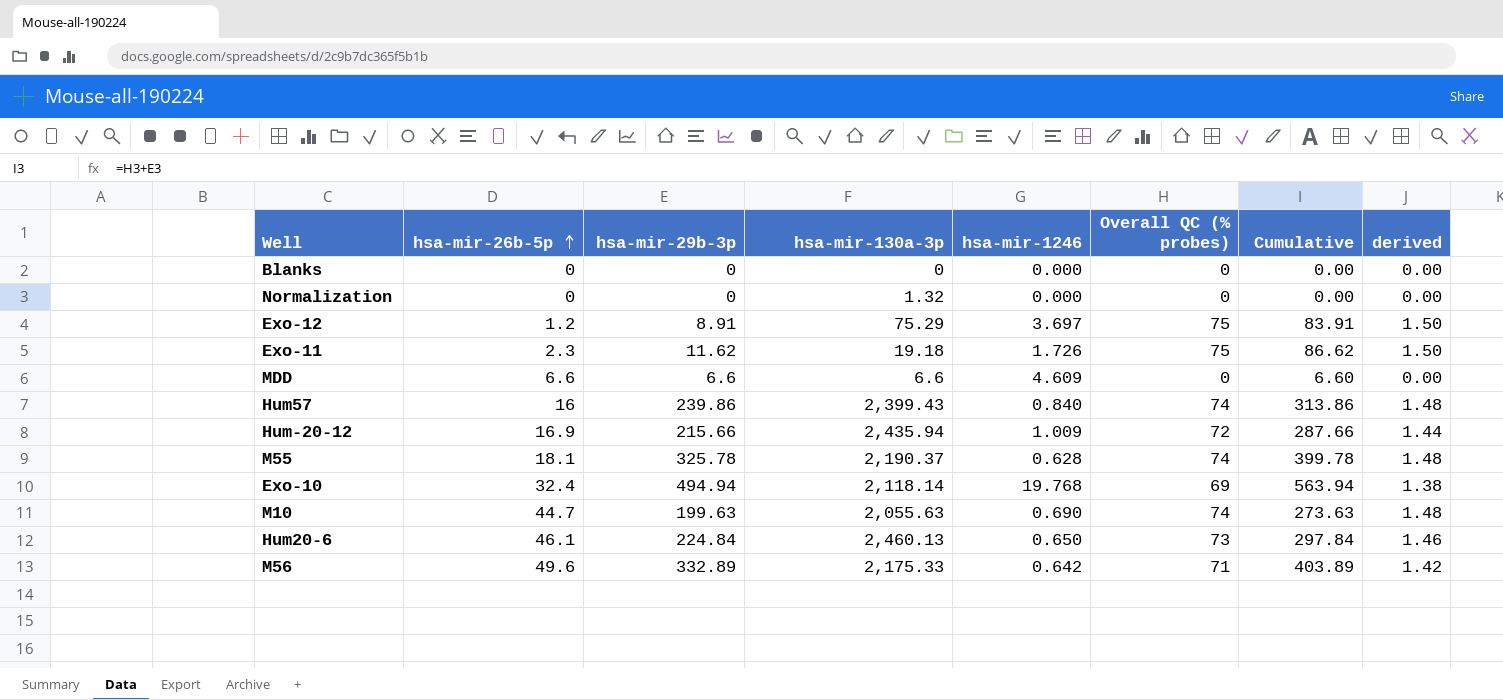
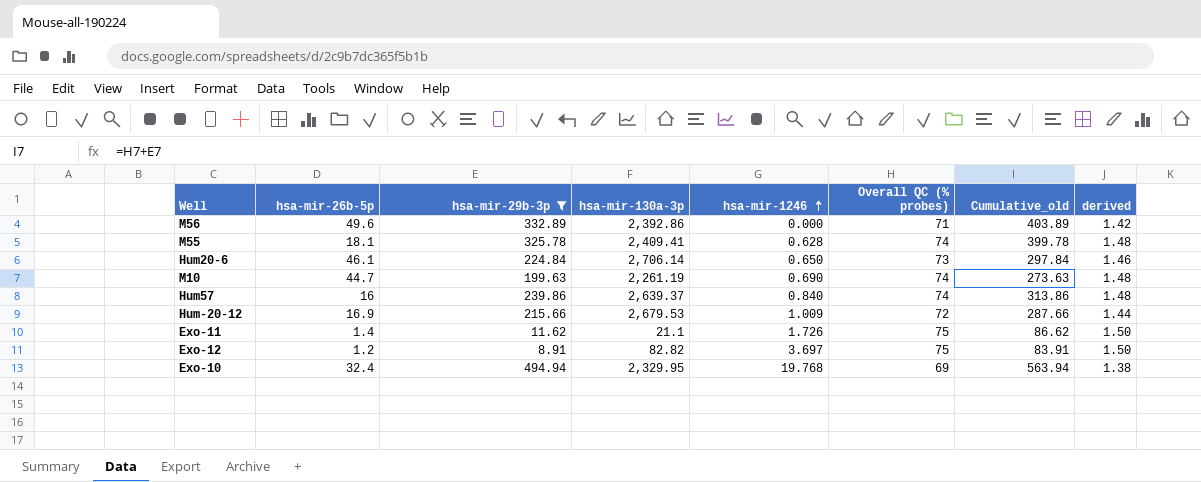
filter: none -> hsa-mir-29b-3p >= 8.91
row order: hsa-mir-26b-5p ascending -> hsa-mir-1246 ascending
column name: Cumulative -> Cumulative_old
M56 | hsa-mir-130a-3p: 2,175.33 -> 2,392.86
M56 | hsa-mir-1246: 0.642 -> 0.000
M55 | hsa-mir-130a-3p: 2,190.37 -> 2,409.41
Hum20-6 | hsa-mir-130a-3p: 2,460.13 -> 2,706.14
M10 | hsa-mir-130a-3p: 2,055.63 -> 2,261.19
Hum57 | hsa-mir-130a-3p: 2,399.43 -> 2,639.37
Hum-20-12 | hsa-mir-130a-3p: 2,435.94 -> 2,679.53
Exo-11 | hsa-mir-26b-5p: 2.3 -> 1.4
Exo-11 | hsa-mir-130a-3p: 19.18 -> 21.1
Exo-12 | hsa-mir-130a-3p: 75.29 -> 82.82
Exo-10 | hsa-mir-130a-3p: 2,118.14 -> 2,329.95

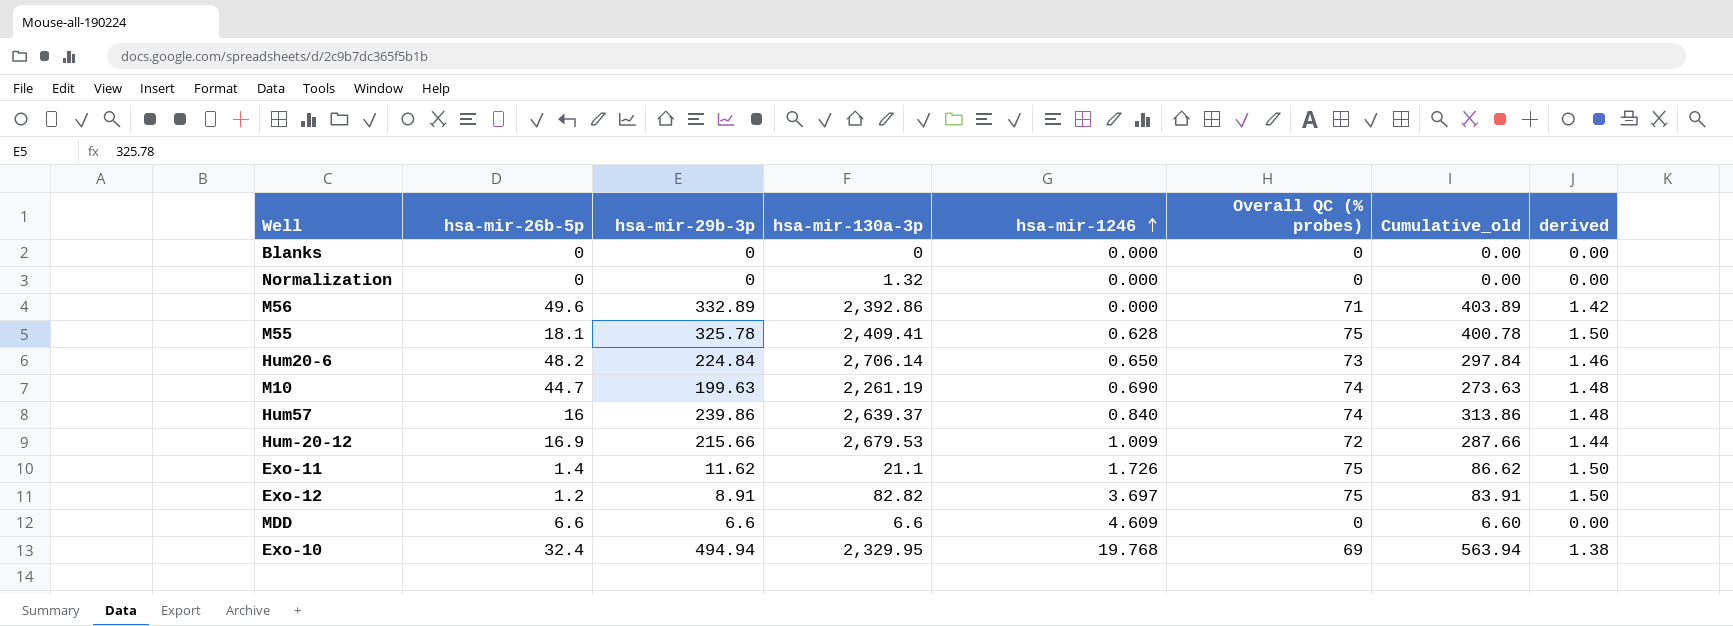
filter: hsa-mir-29b-3p >= 8.91 -> none
M55 | Overall QC (% probes): 74 -> 75
M55 | Cumulative_old: 399.78 -> 400.78
M55 | derived: 1.48 -> 1.50
Hum20-6 | hsa-mir-26b-5p: 46.1 -> 48.2

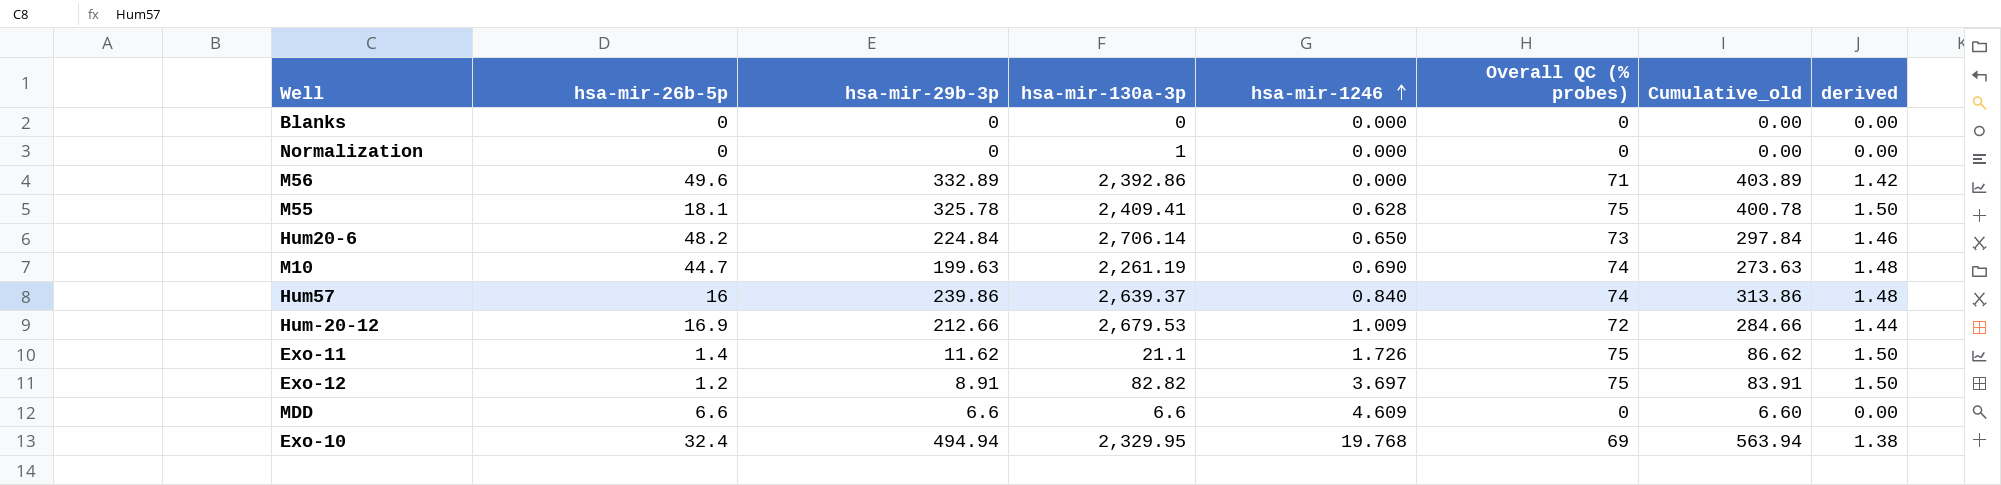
Normalization | hsa-mir-130a-3p: 1.32 -> 1
Hum-20-12 | hsa-mir-29b-3p: 215.66 -> 212.66
Hum-20-12 | Cumulative_old: 287.66 -> 284.66

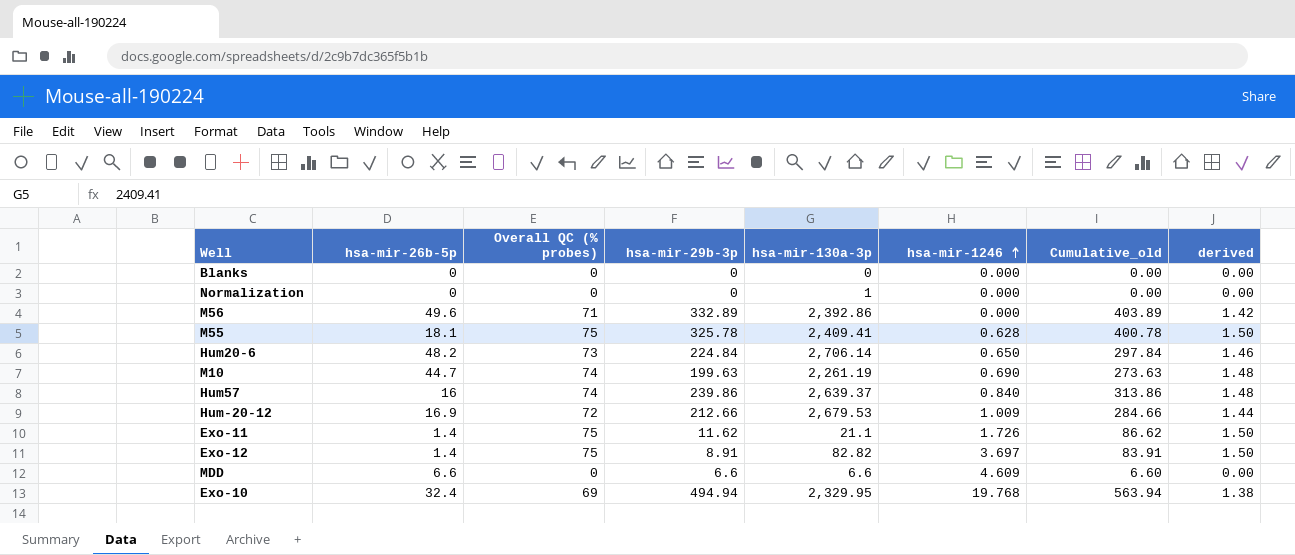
column Overall QC (% probes) | position: 6 -> 3
Exo-12 | hsa-mir-26b-5p: 1.2 -> 1.4

